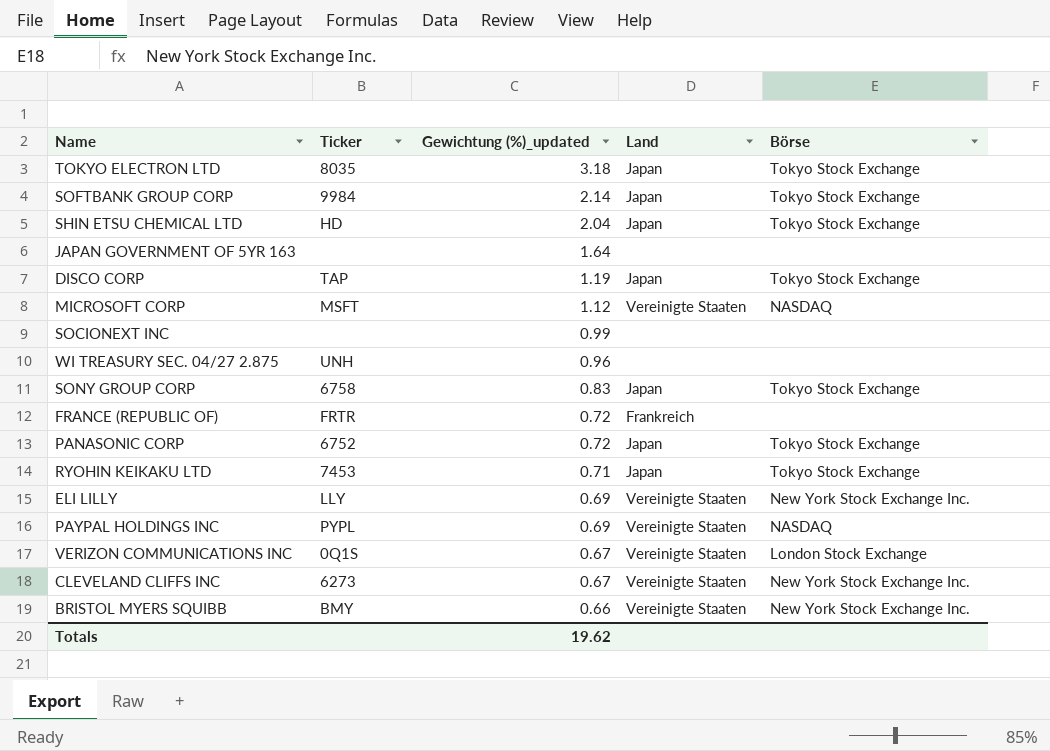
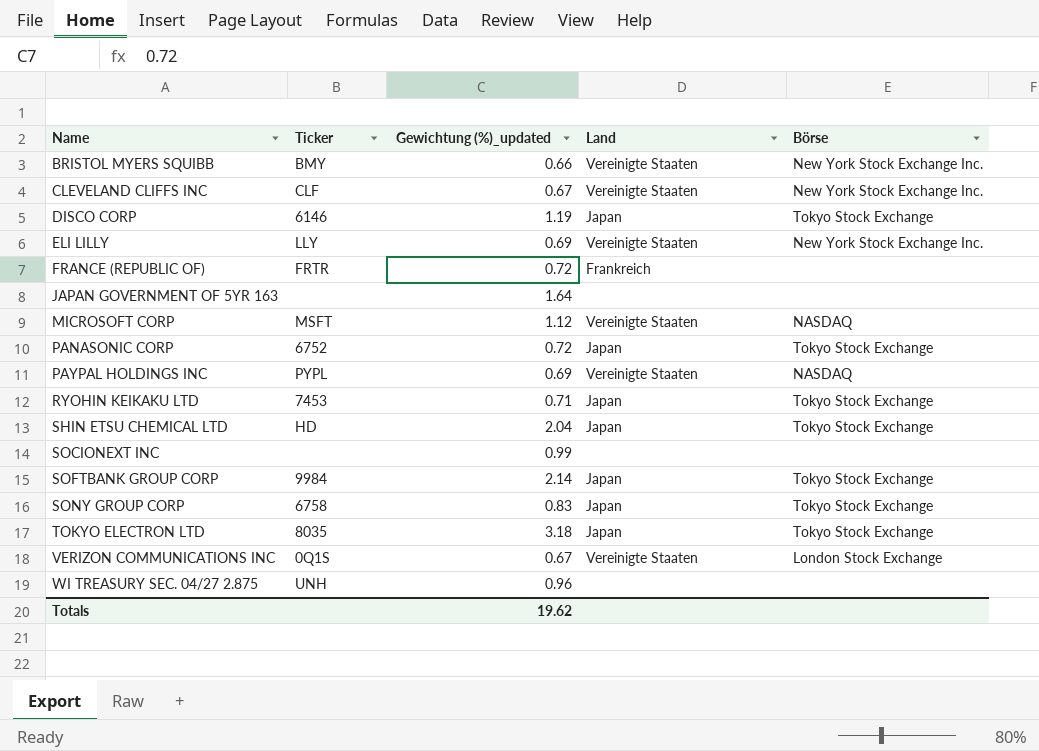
row order: Gewichtung (%)_updated descending -> Name ascending
CLEVELAND CLIFFS INC | Ticker: 6273 -> CLF
DISCO CORP | Ticker: TAP -> 6146

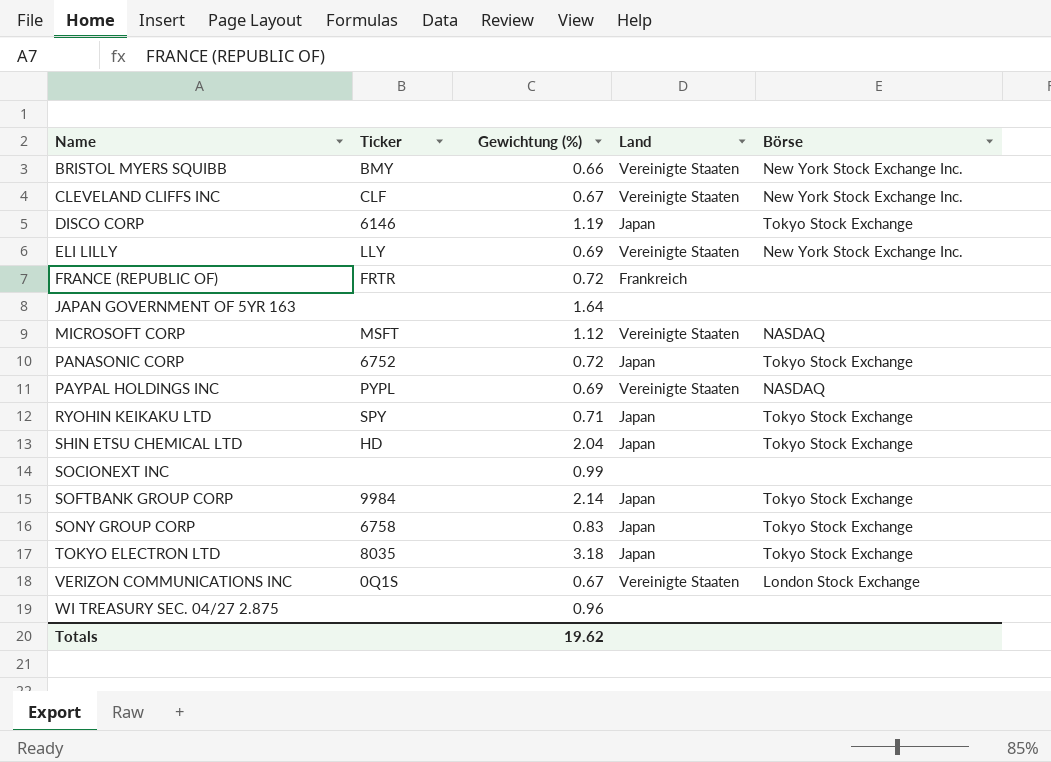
column name: Gewichtung (%)_updated -> Gewichtung (%)
RYOHIN KEIKAKU LTD | Ticker: 7453 -> SPY
WI TREASURY SEC. 04/27 2.875 | Ticker: UNH -> none

